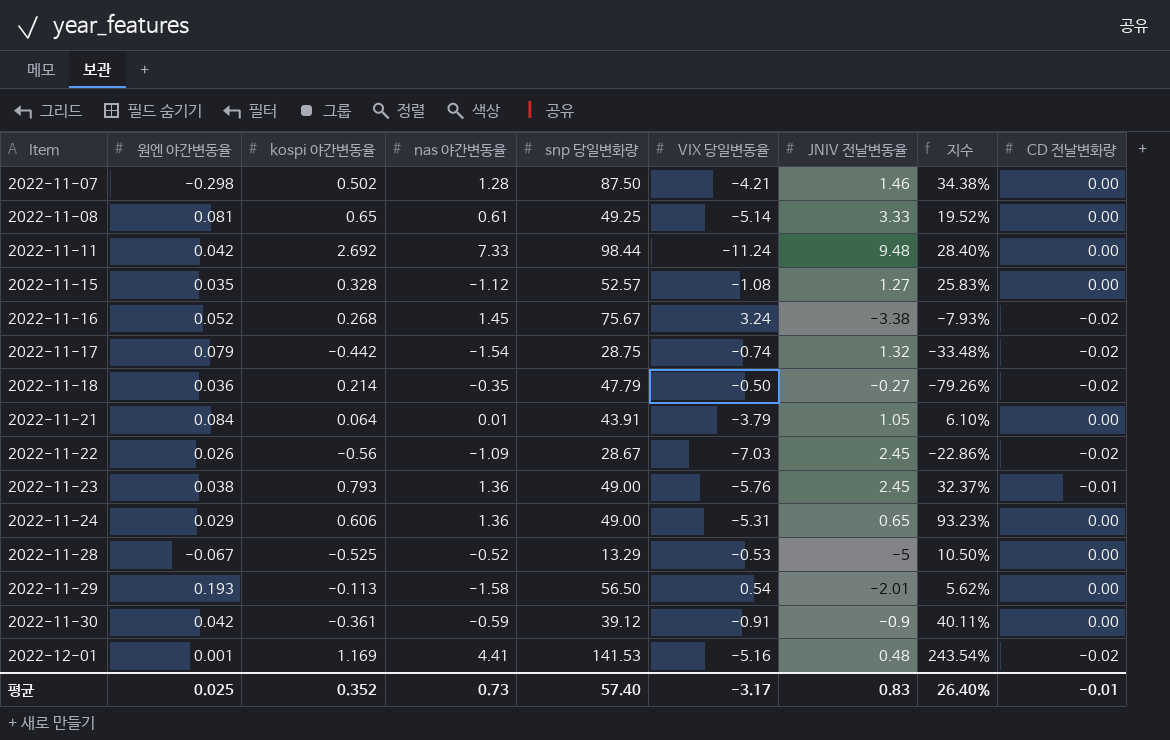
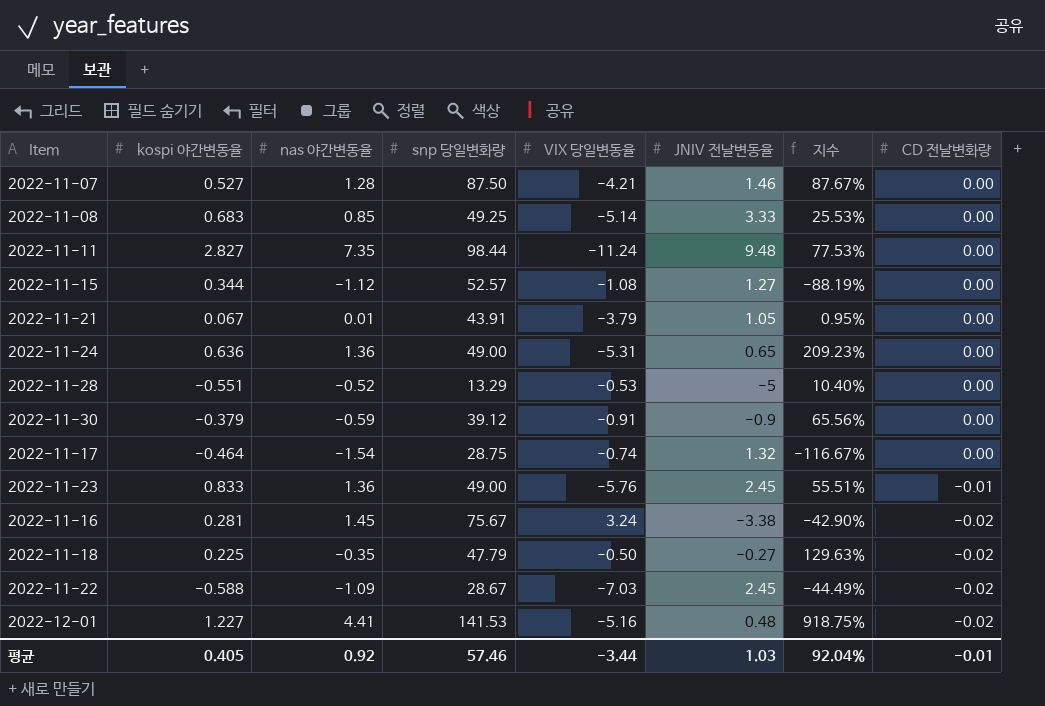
row order: Item ascending -> CD 전날변화량 descending
column 원엔 야간변동율 | position: 2 -> none
column 지수 | formula: [kospi 야간변동율] / [JNIV 전날변동율] -> [nas 야간변동율] / [JNIV 전날변동율]
row 2022-11-29: 0.193 | -0.113 | -1.58 | 56.50 | 0.54 | -2.01 | 5.62% | 0.00 -> none
2022-11-07 | kospi 야간변동율: 0.502 -> 0.527
2022-11-08 | kospi 야간변동율: 0.65 -> 0.683
2022-11-08 | nas 야간변동율: 0.61 -> 0.85
2022-11-11 | kospi 야간변동율: 2.692 -> 2.827
2022-11-11 | nas 야간변동율: 7.33 -> 7.35
2022-11-15 | kospi 야간변동율: 0.328 -> 0.344
2022-11-21 | kospi 야간변동율: 0.064 -> 0.067
2022-11-24 | kospi 야간변동율: 0.606 -> 0.636
2022-11-28 | kospi 야간변동율: -0.525 -> -0.551
2022-11-30 | kospi 야간변동율: -0.361 -> -0.379
2022-11-17 | kospi 야간변동율: -0.442 -> -0.464
2022-11-17 | CD 전날변화량: -0.02 -> 0.00
2022-11-23 | kospi 야간변동율: 0.793 -> 0.833
2022-11-16 | kospi 야간변동율: 0.268 -> 0.281
2022-11-18 | kospi 야간변동율: 0.214 -> 0.225
2022-11-22 | kospi 야간변동율: -0.56 -> -0.588
2022-12-01 | kospi 야간변동율: 1.169 -> 1.227
평균 | kospi 야간변동율: 0.352 -> 0.405
평균 | nas 야간변동율: 0.73 -> 0.92
평균 | snp 당일변화량: 57.40 -> 57.46
평균 | VIX 당일변동율: -3.17 -> -3.44
평균 | JNIV 전날변동율: 0.83 -> 1.03
평균 | 지수: 26.40% -> 92.04%

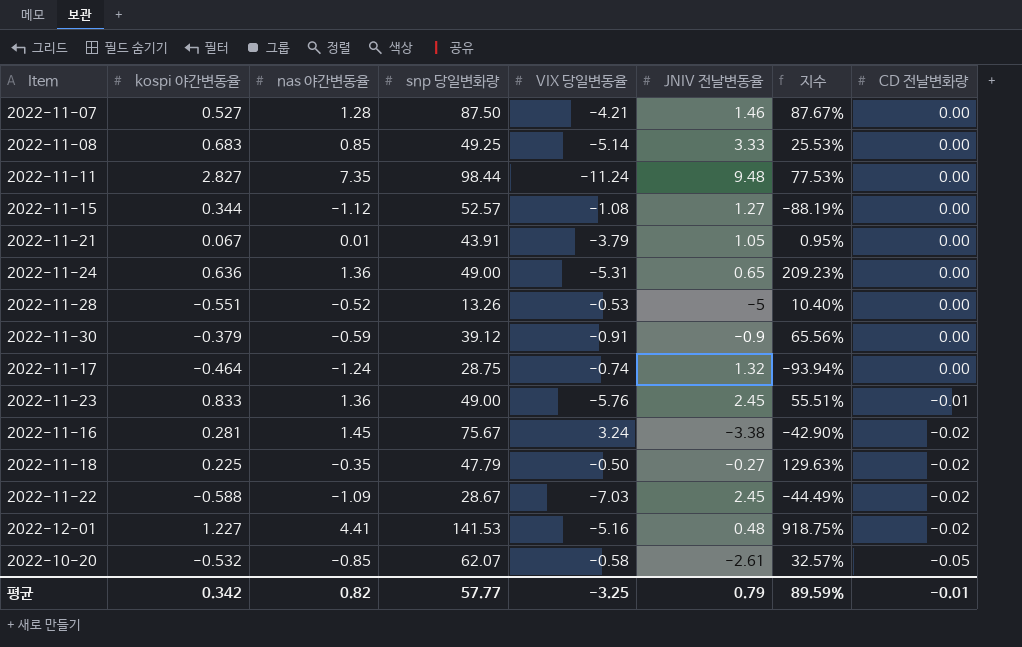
2022-11-28 | snp 당일변화량: 13.29 -> 13.26
2022-11-17 | nas 야간변동율: -1.54 -> -1.24
2022-11-17 | 지수: -116.67% -> -93.94%
row 2022-10-20: none -> -0.532 | -0.85 | 62.07 | -0.58 | -2.61 | 32.57% | -0.05
평균 | kospi 야간변동율: 0.405 -> 0.342
평균 | nas 야간변동율: 0.92 -> 0.82
평균 | snp 당일변화량: 57.46 -> 57.77
평균 | VIX 당일변동율: -3.44 -> -3.25
평균 | JNIV 전날변동율: 1.03 -> 0.79
평균 | 지수: 92.04% -> 89.59%

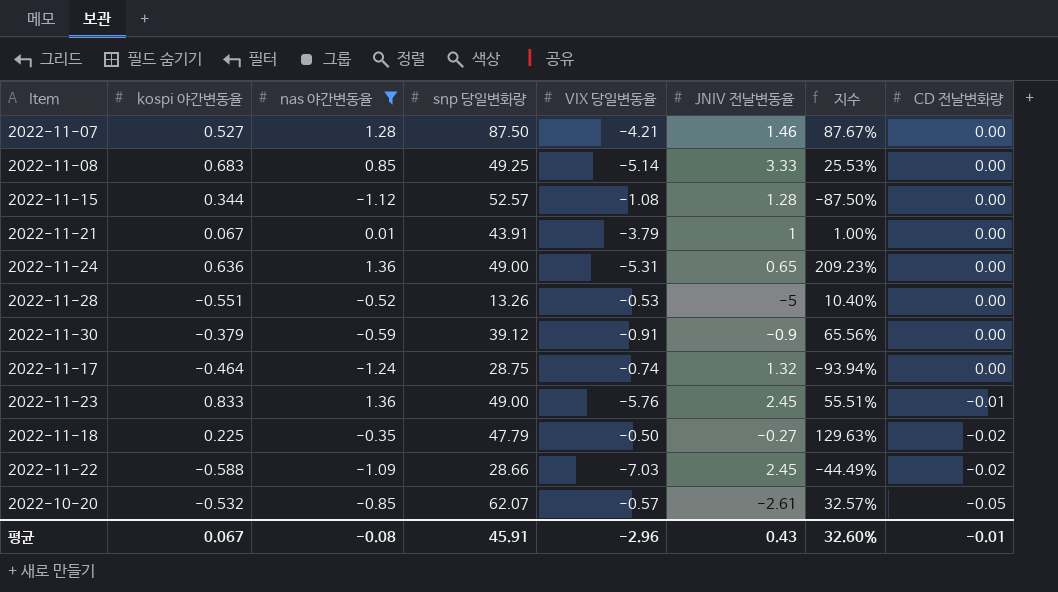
filter: none -> nas 야간변동율 <= 1.36
2022-11-15 | JNIV 전날변동율: 1.27 -> 1.28
2022-11-15 | 지수: -88.19% -> -87.50%
2022-11-21 | JNIV 전날변동율: 1.05 -> 1
2022-11-21 | 지수: 0.95% -> 1.00%
2022-11-22 | snp 당일변화량: 28.67 -> 28.66
2022-10-20 | VIX 당일변동율: -0.58 -> -0.57
평균 | kospi 야간변동율: 0.342 -> 0.067
평균 | nas 야간변동율: 0.82 -> -0.08
평균 | snp 당일변화량: 57.77 -> 45.91
평균 | VIX 당일변동율: -3.25 -> -2.96
평균 | JNIV 전날변동율: 0.79 -> 0.43
평균 | 지수: 89.59% -> 32.60%

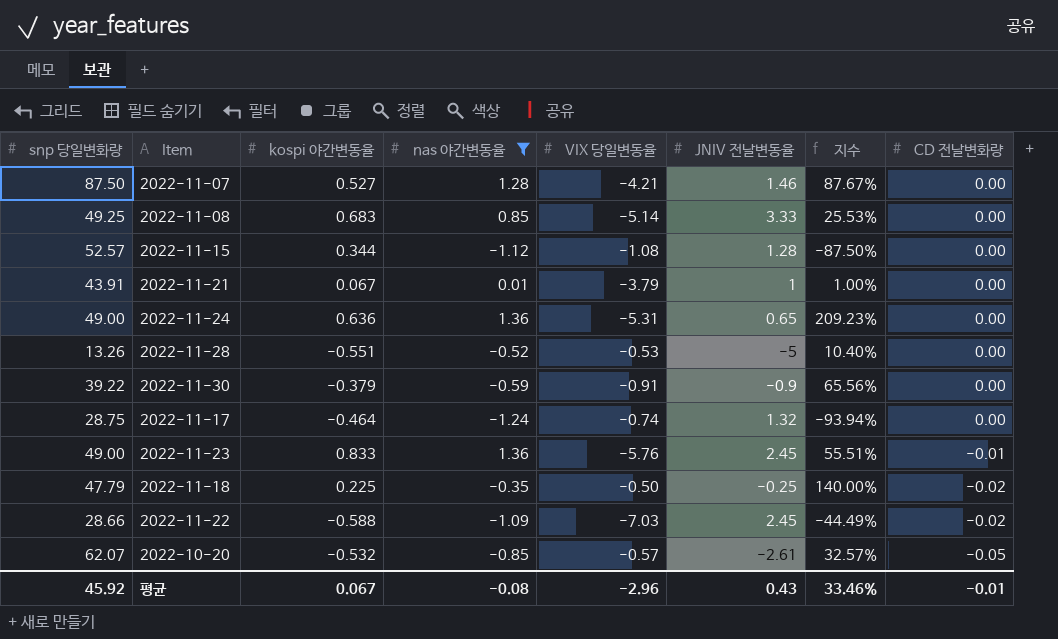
column snp 당일변화량 | position: 4 -> 1
2022-11-30 | snp 당일변화량: 39.12 -> 39.22
2022-11-18 | JNIV 전날변동율: -0.27 -> -0.25
2022-11-18 | 지수: 129.63% -> 140.00%
평균 | snp 당일변화량: 45.91 -> 45.92
평균 | 지수: 32.60% -> 33.46%

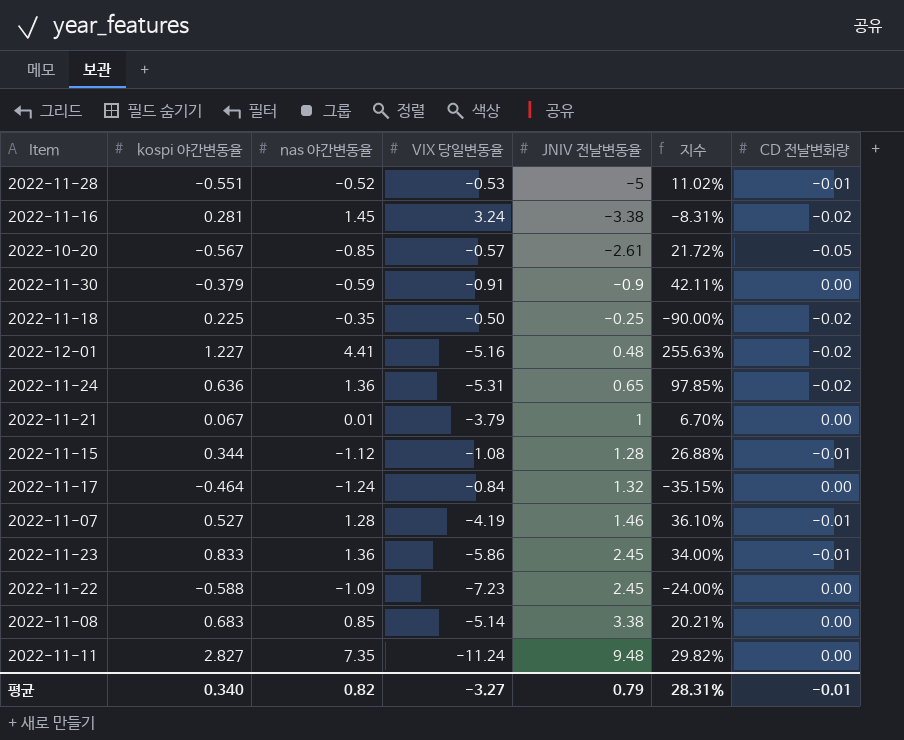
filter: nas 야간변동율 <= 1.36 -> none
row order: CD 전날변화량 descending -> JNIV 전날변동율 ascending
column snp 당일변화량 | position: 1 -> none
column 지수 | formula: [nas 야간변동율] / [JNIV 전날변동율] -> [kospi 야간변동율] / [JNIV 전날변동율]
2022-11-28 | CD 전날변화량: 0.00 -> -0.01
2022-10-20 | kospi 야간변동율: -0.532 -> -0.567
2022-11-24 | CD 전날변화량: 0.00 -> -0.02
2022-11-15 | CD 전날변화량: 0.00 -> -0.01
2022-11-17 | VIX 당일변동율: -0.74 -> -0.84
2022-11-07 | VIX 당일변동율: -4.21 -> -4.19
2022-11-07 | CD 전날변화량: 0.00 -> -0.01
2022-11-23 | VIX 당일변동율: -5.76 -> -5.86
2022-11-22 | VIX 당일변동율: -7.03 -> -7.23
2022-11-22 | CD 전날변화량: -0.02 -> 0.00
2022-11-08 | JNIV 전날변동율: 3.33 -> 3.38
평균 | kospi 야간변동율: 0.067 -> 0.340
평균 | nas 야간변동율: -0.08 -> 0.82
평균 | VIX 당일변동율: -2.96 -> -3.27
평균 | JNIV 전날변동율: 0.43 -> 0.79
평균 | 지수: 33.46% -> 28.31%

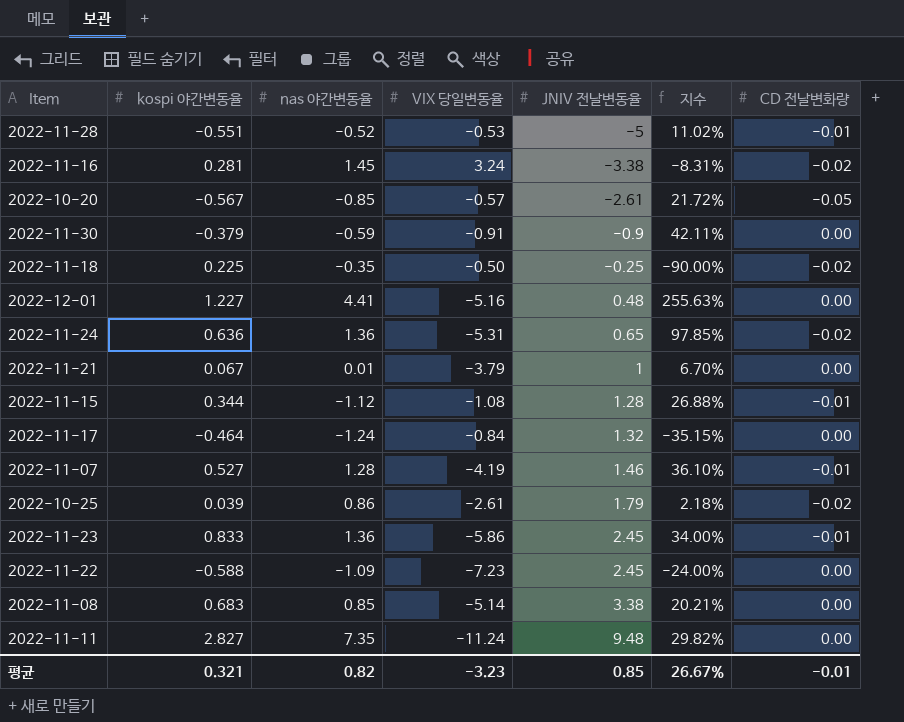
2022-12-01 | CD 전날변화량: -0.02 -> 0.00
row 2022-10-25: none -> 0.039 | 0.86 | -2.61 | 1.79 | 2.18% | -0.02
평균 | kospi 야간변동율: 0.340 -> 0.321
평균 | VIX 당일변동율: -3.27 -> -3.23
평균 | JNIV 전날변동율: 0.79 -> 0.85
평균 | 지수: 28.31% -> 26.67%

